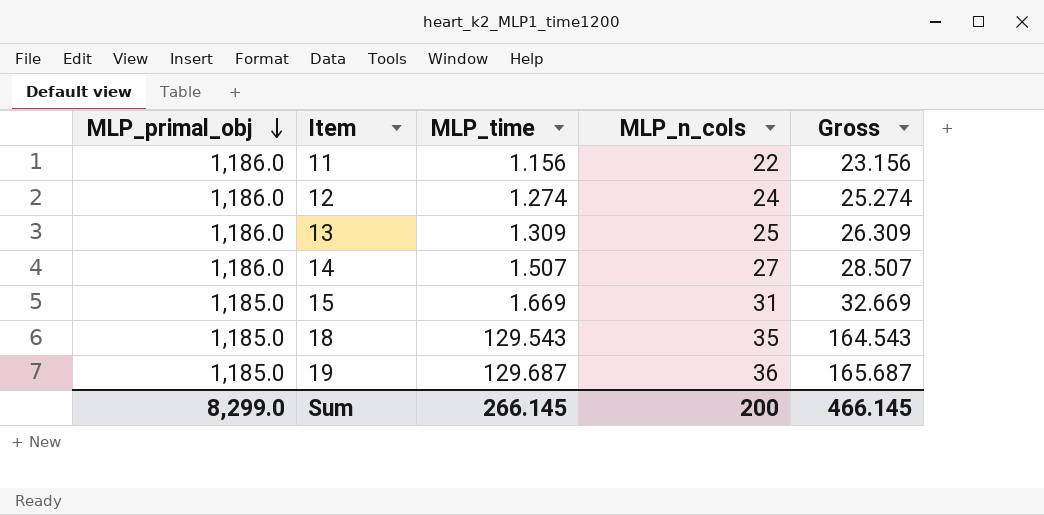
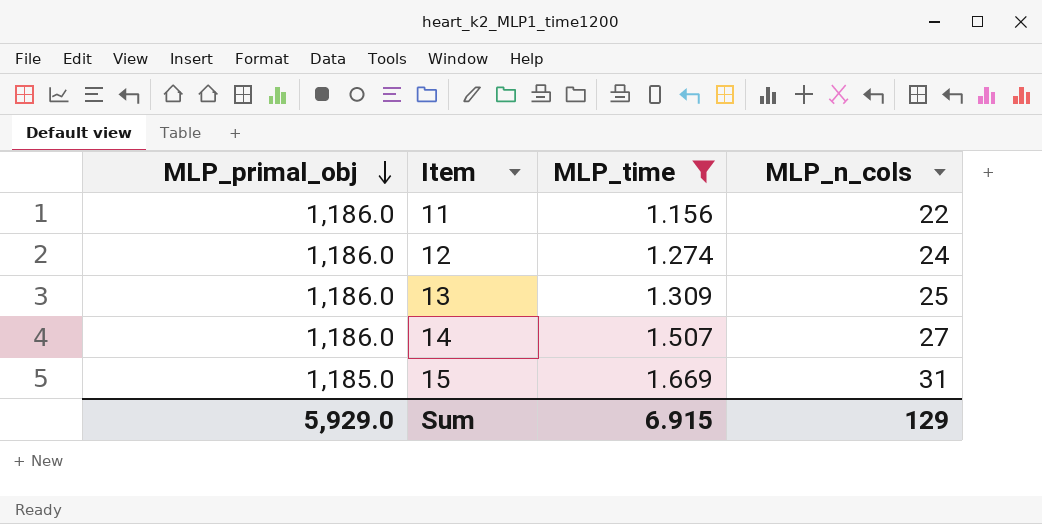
filter: none -> MLP_time <= 1.669
column Gross | formula: [MLP_time] + [MLP_n_cols] -> none
Sum | MLP_primal_obj: 8,299.0 -> 5,929.0
Sum | MLP_time: 266.145 -> 6.915
Sum | MLP_n_cols: 200 -> 129

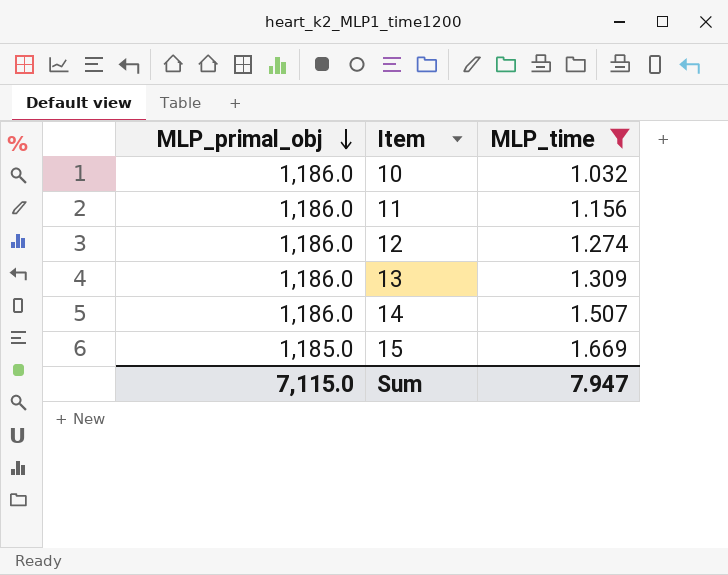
column MLP_n_cols | position: 4 -> none
row 10: none -> 1,186.0 | 1.032
Sum | MLP_primal_obj: 5,929.0 -> 7,115.0
Sum | MLP_time: 6.915 -> 7.947

